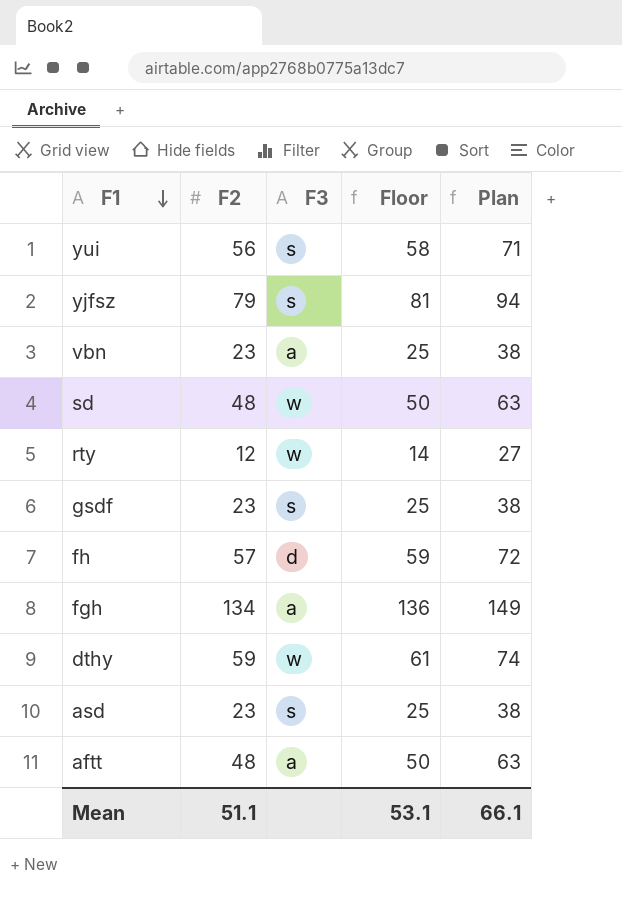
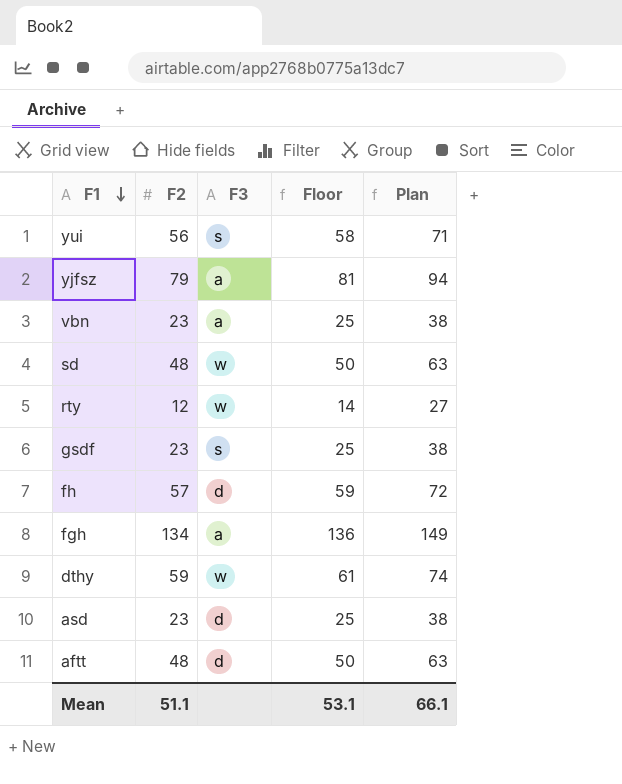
yjfsz | F3: s -> a
asd | F3: s -> d
aftt | F3: a -> d

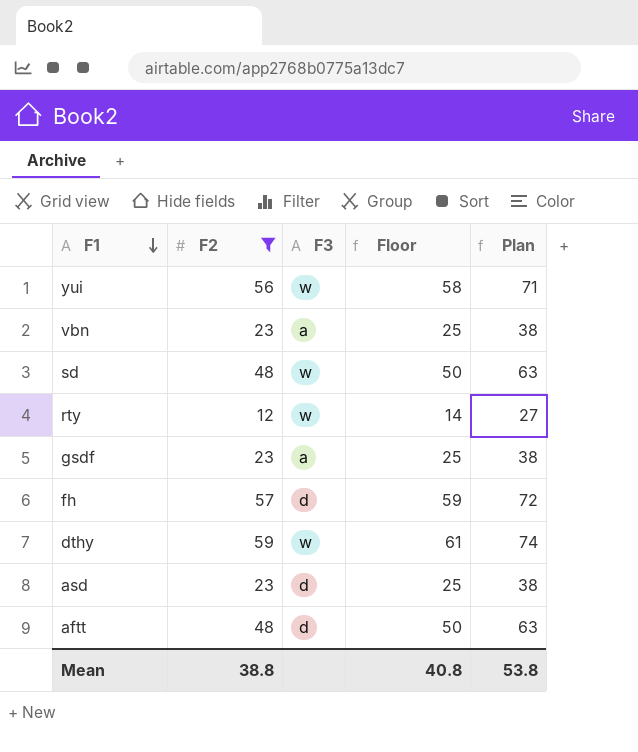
filter: none -> F2 <= 59
yui | F3: s -> w
gsdf | F3: s -> a
Mean | F2: 51.1 -> 38.8
Mean | Floor: 53.1 -> 40.8
Mean | Plan: 66.1 -> 53.8

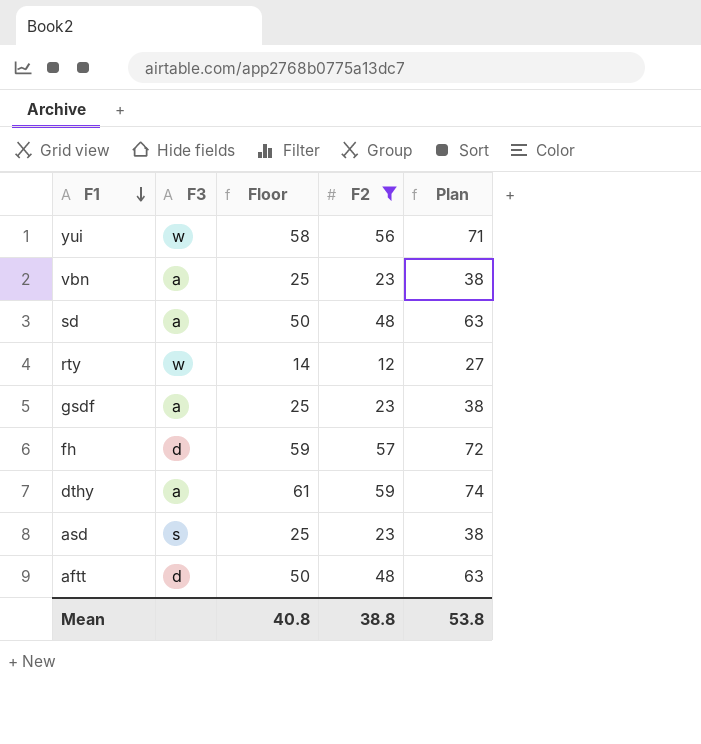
column F2 | position: 2 -> 4
sd | F3: w -> a
dthy | F3: w -> a
asd | F3: d -> s

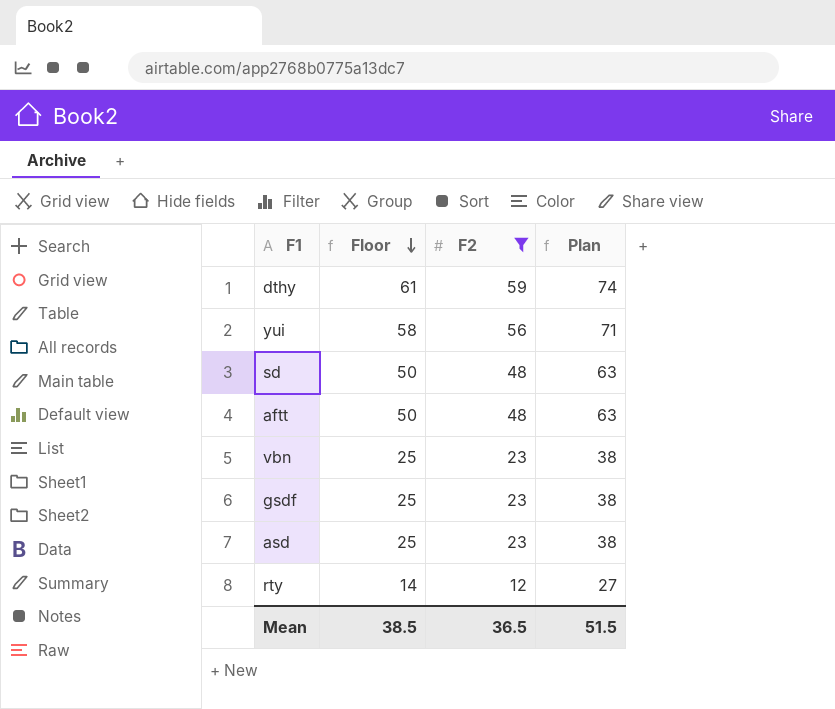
row order: F1 descending -> Floor descending
column F3 | position: 2 -> none
row fh: d | 59 | 57 | 72 -> none
Mean | Floor: 40.8 -> 38.5
Mean | F2: 38.8 -> 36.5
Mean | Plan: 53.8 -> 51.5

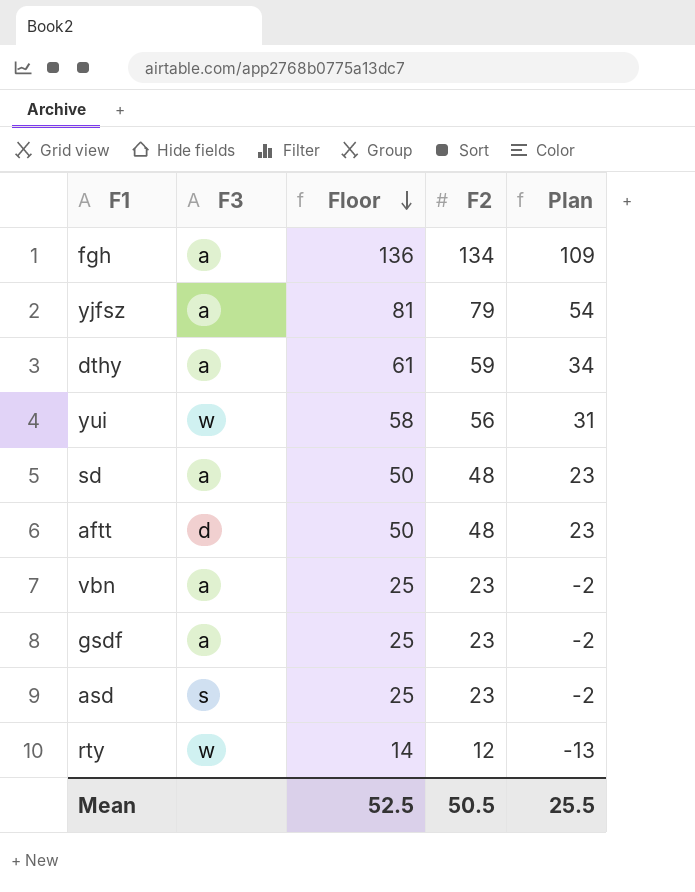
filter: F2 <= 59 -> none
column F3 | position: none -> 2
column Plan | formula: [F2] + 15 -> [F2] - 25
Mean | Floor: 38.5 -> 52.5
Mean | F2: 36.5 -> 50.5
Mean | Plan: 51.5 -> 25.5

